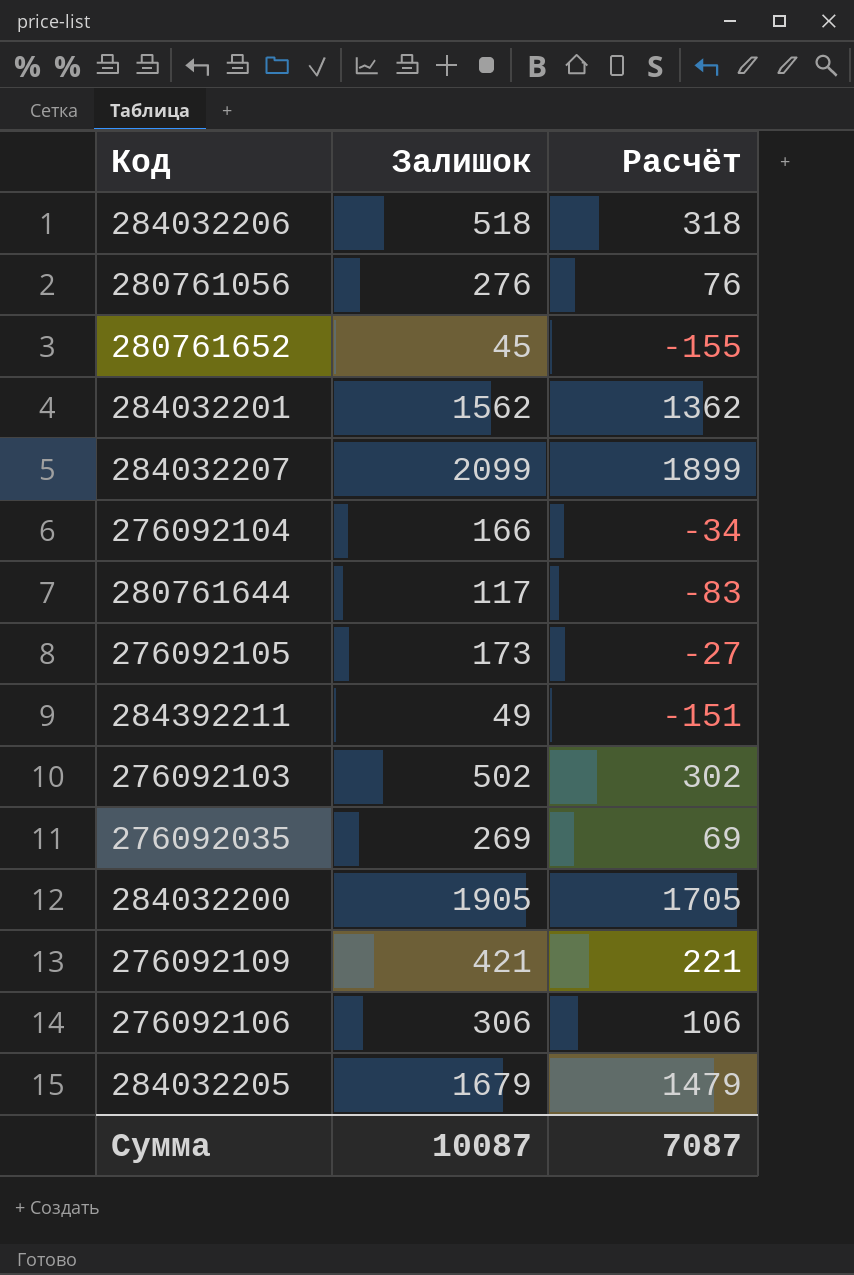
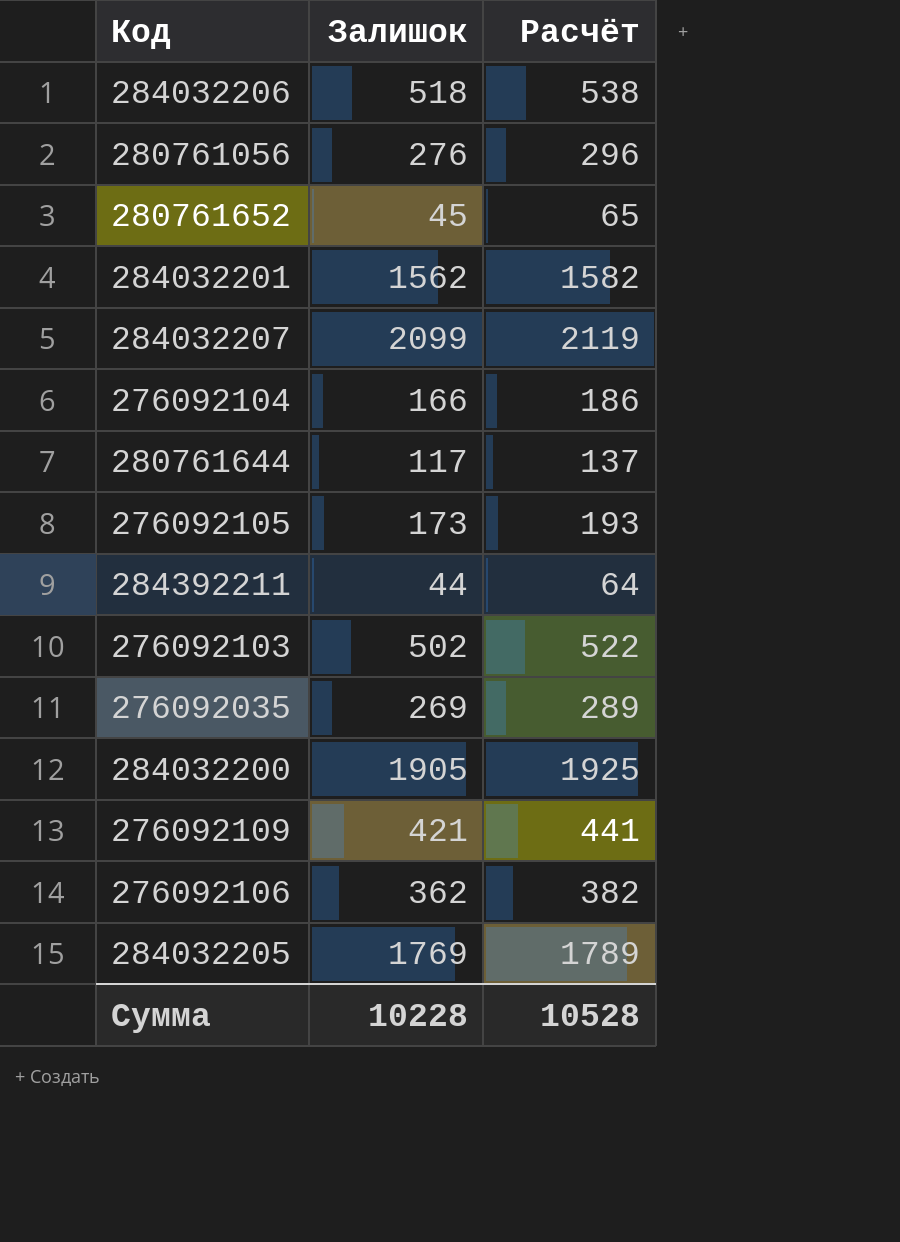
column Расчёт | formula: [Залишок] - 200 -> [Залишок] + 20
284392211 | Залишок: 49 -> 44
276092106 | Залишок: 306 -> 362
284032205 | Залишок: 1679 -> 1769
Сумма | Залишок: 10087 -> 10228
Сумма | Расчёт: 7087 -> 10528

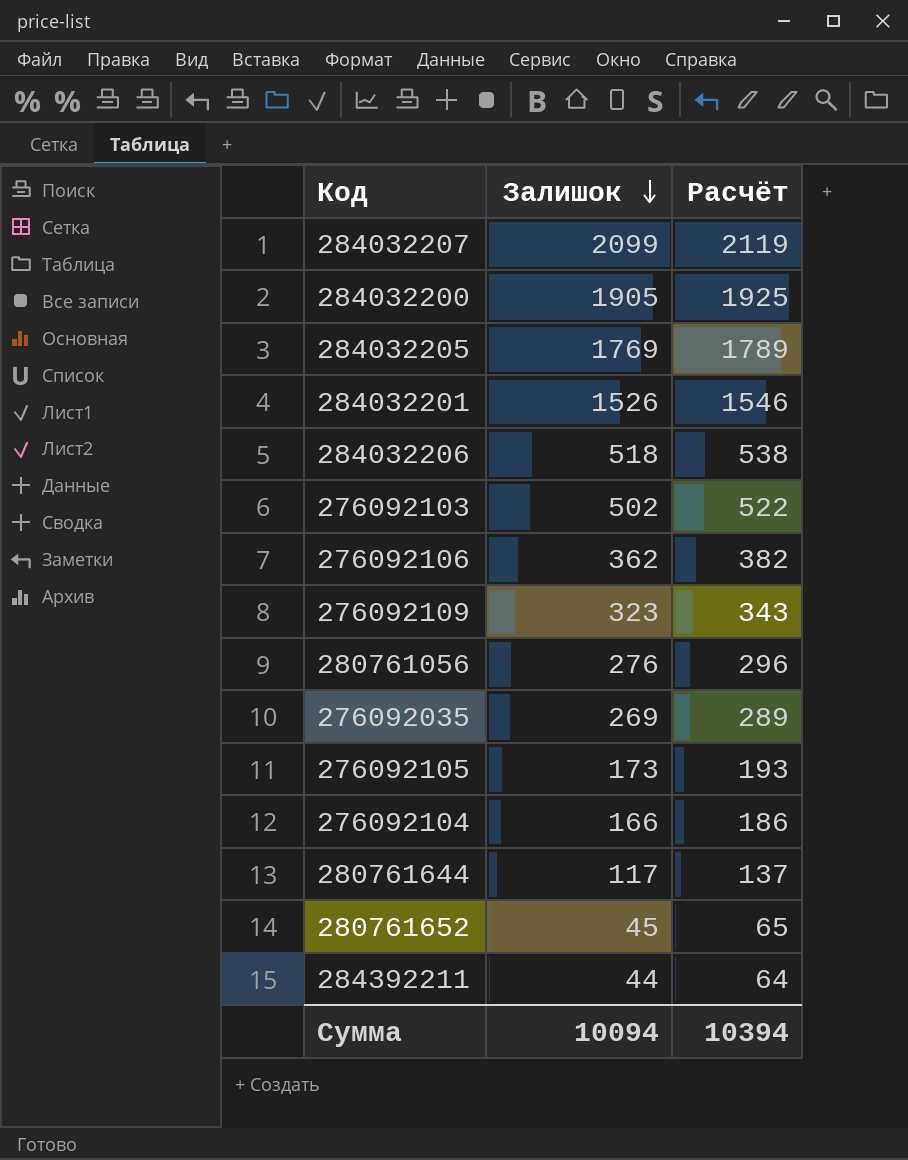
row order: none -> Залишок descending
284032201 | Залишок: 1562 -> 1526
284032201 | Расчёт: 1582 -> 1546
276092109 | Залишок: 421 -> 323
276092109 | Расчёт: 441 -> 343
Сумма | Залишок: 10228 -> 10094
Сумма | Расчёт: 10528 -> 10394

